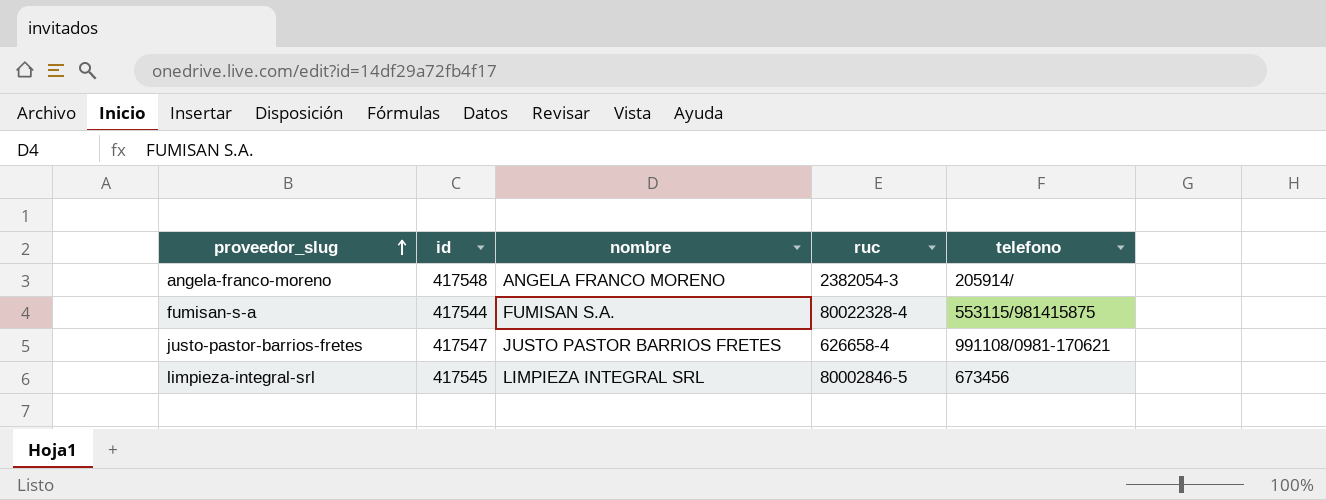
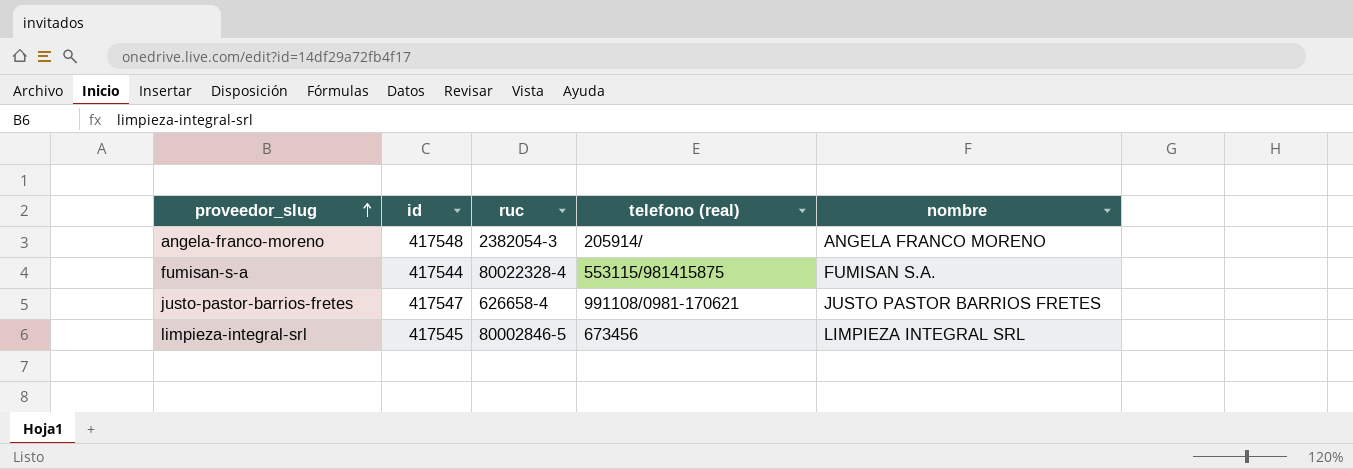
column name: telefono -> telefono (real)
column nombre | position: 3 -> 5

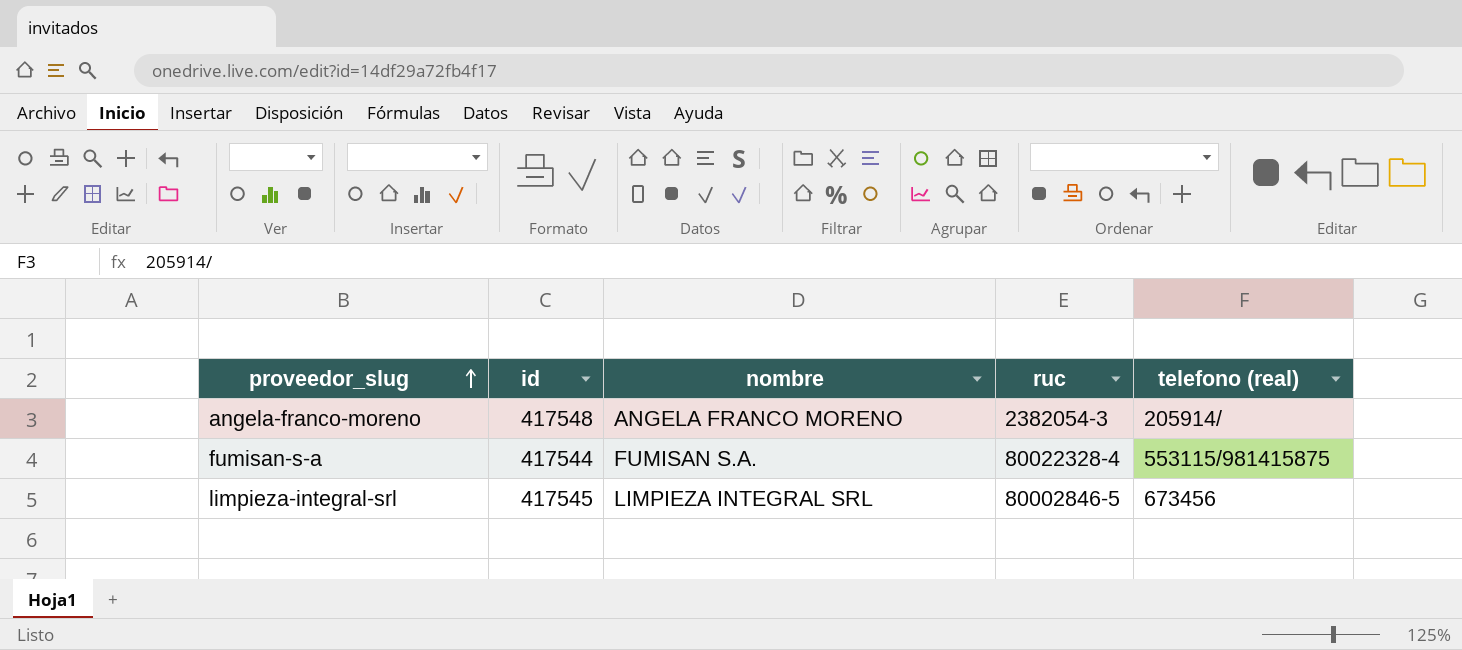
column nombre | position: 5 -> 3
row justo-pastor-barrios-fretes: 417547 | 626658-4 | 991108/0981-170621 | JUSTO PASTOR BARRIOS FRETES -> none

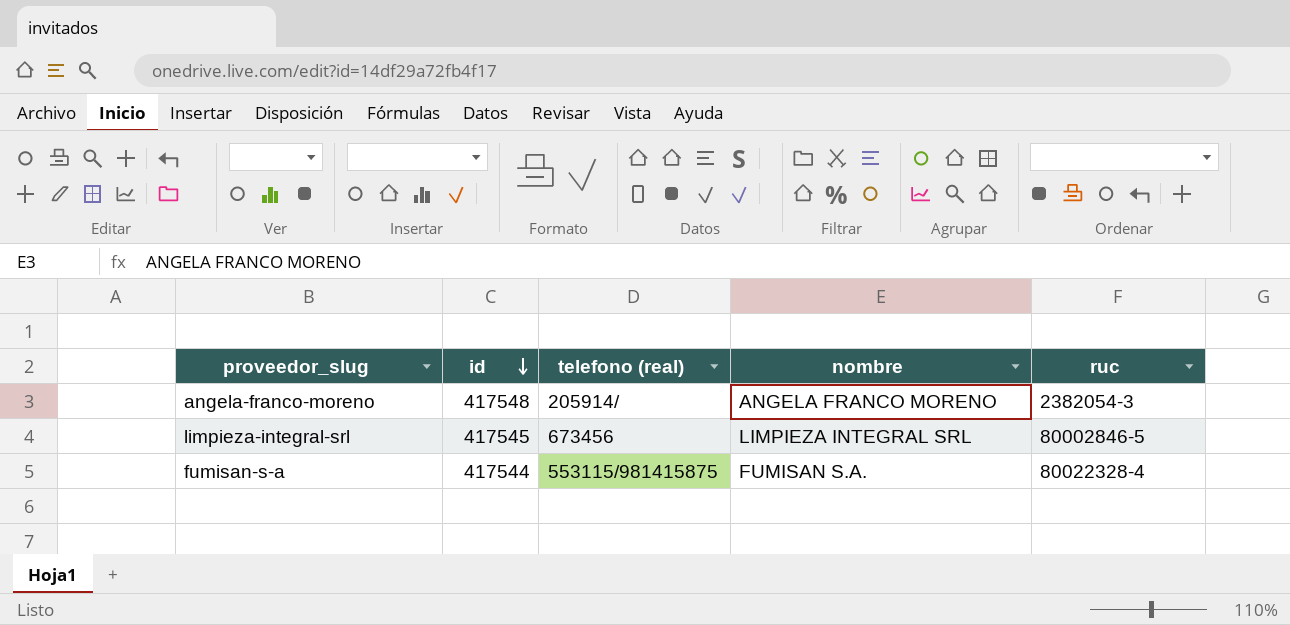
row order: proveedor_slug ascending -> id descending
column telefono (real) | position: 5 -> 3

